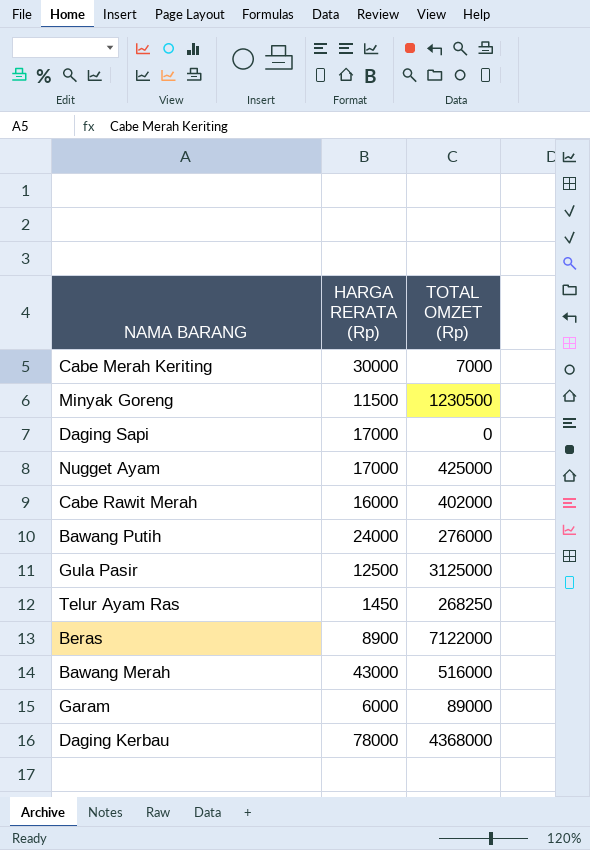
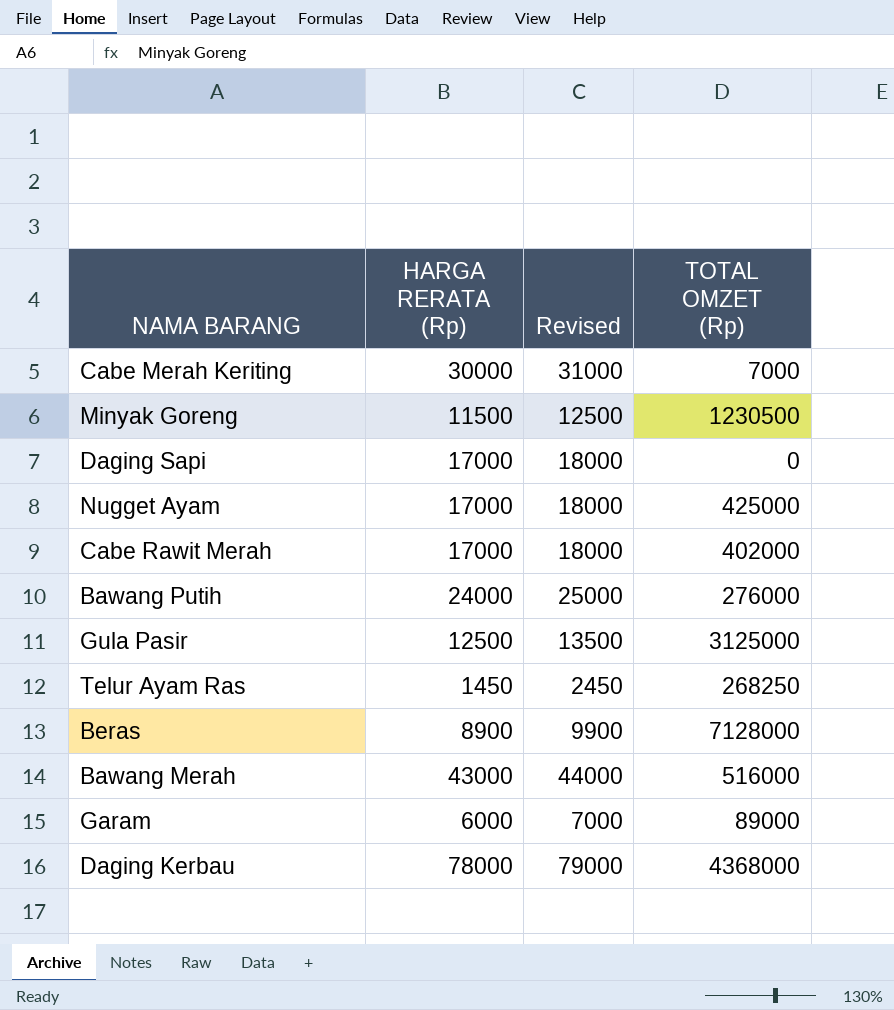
column Revised | formula: none -> [HARGA RERATA (Rp)] + 1000
Cabe Rawit Merah | HARGA RERATA (Rp): 16000 -> 17000
Beras | TOTAL OMZET (Rp): 7122000 -> 7128000

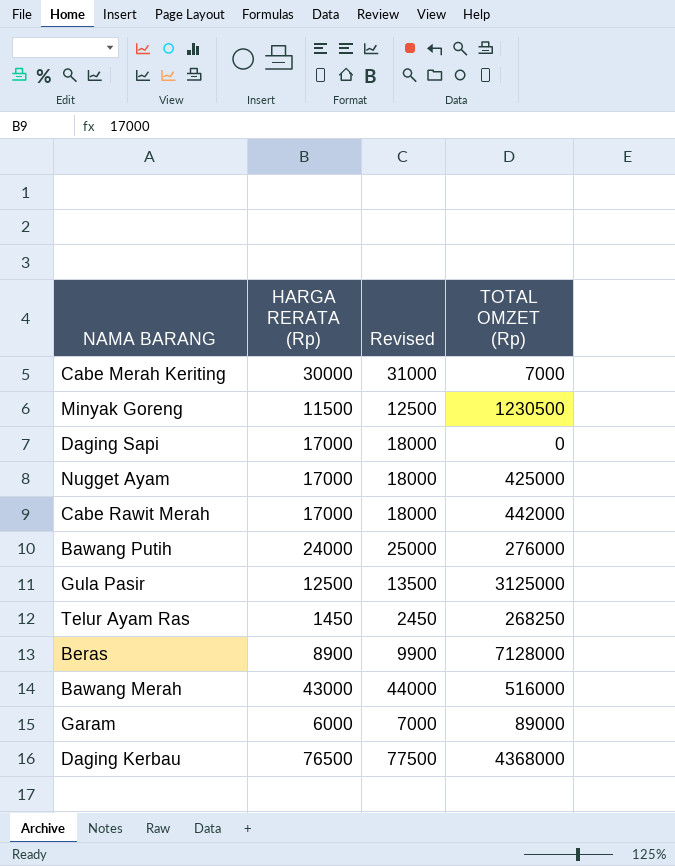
Cabe Rawit Merah | TOTAL OMZET (Rp): 402000 -> 442000
Daging Kerbau | HARGA RERATA (Rp): 78000 -> 76500
Daging Kerbau | Revised: 79000 -> 77500

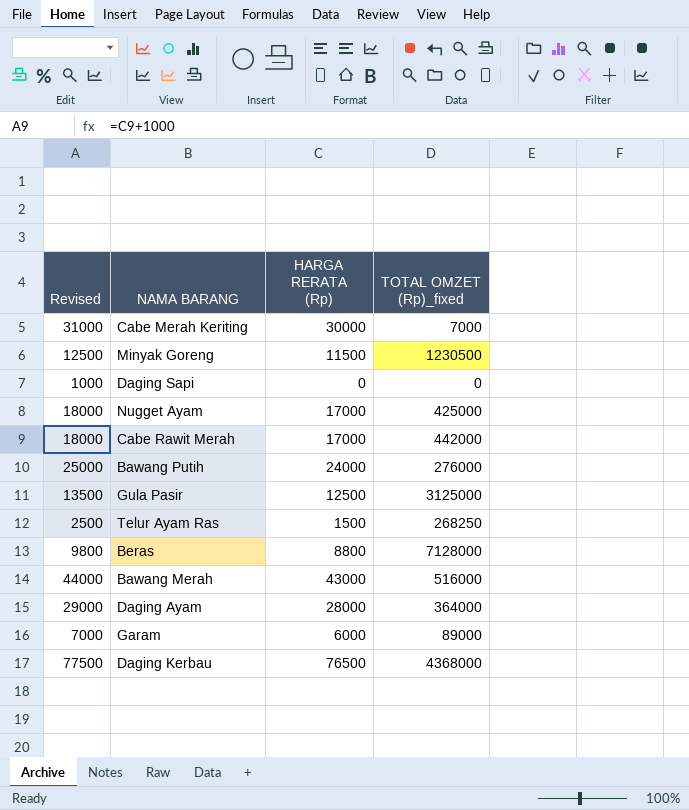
column Revised | position: 3 -> 1
column name: TOTAL OMZET (Rp) -> TOTAL OMZET (Rp)_fixed
Daging Sapi | Revised: 18000 -> 1000
Daging Sapi | HARGA RERATA (Rp): 17000 -> 0
Telur Ayam Ras | Revised: 2450 -> 2500
Telur Ayam Ras | HARGA RERATA (Rp): 1450 -> 1500
Beras | Revised: 9900 -> 9800
Beras | HARGA RERATA (Rp): 8900 -> 8800
row Daging Ayam: none -> 29000 | 28000 | 364000

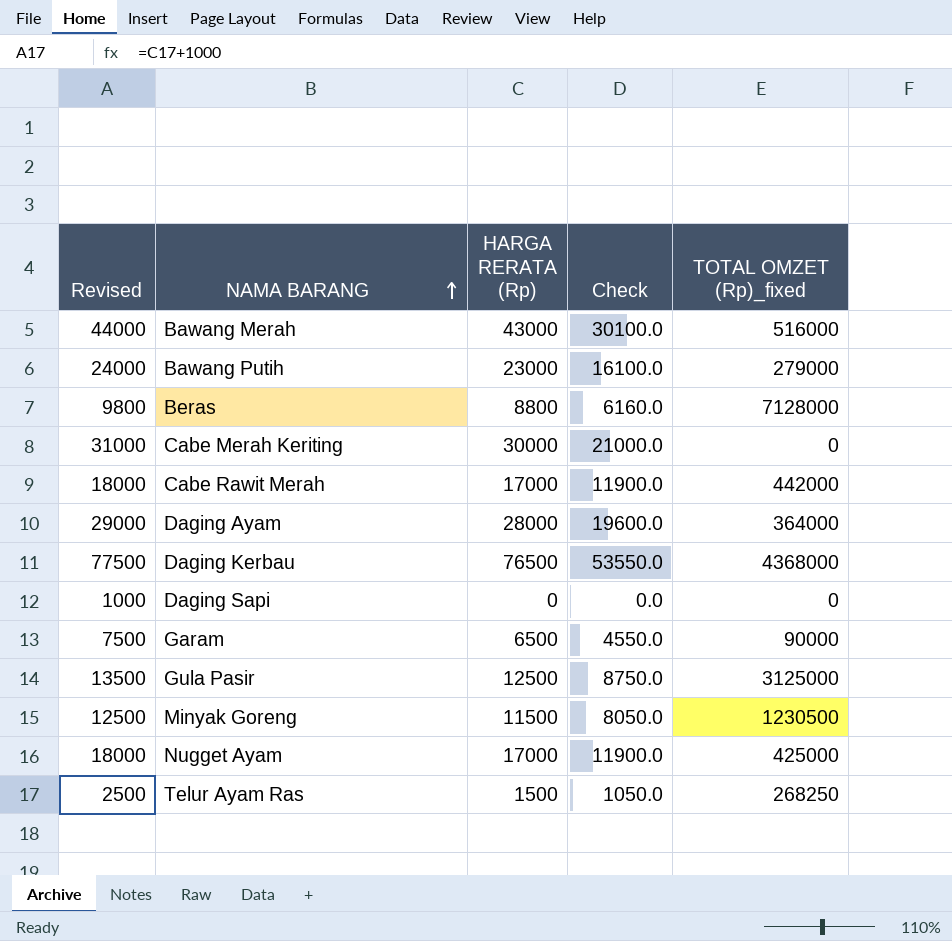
row order: none -> NAMA BARANG ascending
column Check | formula: none -> [HARGA RERATA (Rp)] * 0.7
Bawang Putih | Revised: 25000 -> 24000
Bawang Putih | HARGA RERATA (Rp): 24000 -> 23000
Bawang Putih | TOTAL OMZET (Rp)_fixed: 276000 -> 279000
Cabe Merah Keriting | TOTAL OMZET (Rp)_fixed: 7000 -> 0
Garam | Revised: 7000 -> 7500
Garam | HARGA RERATA (Rp): 6000 -> 6500
Garam | TOTAL OMZET (Rp)_fixed: 89000 -> 90000

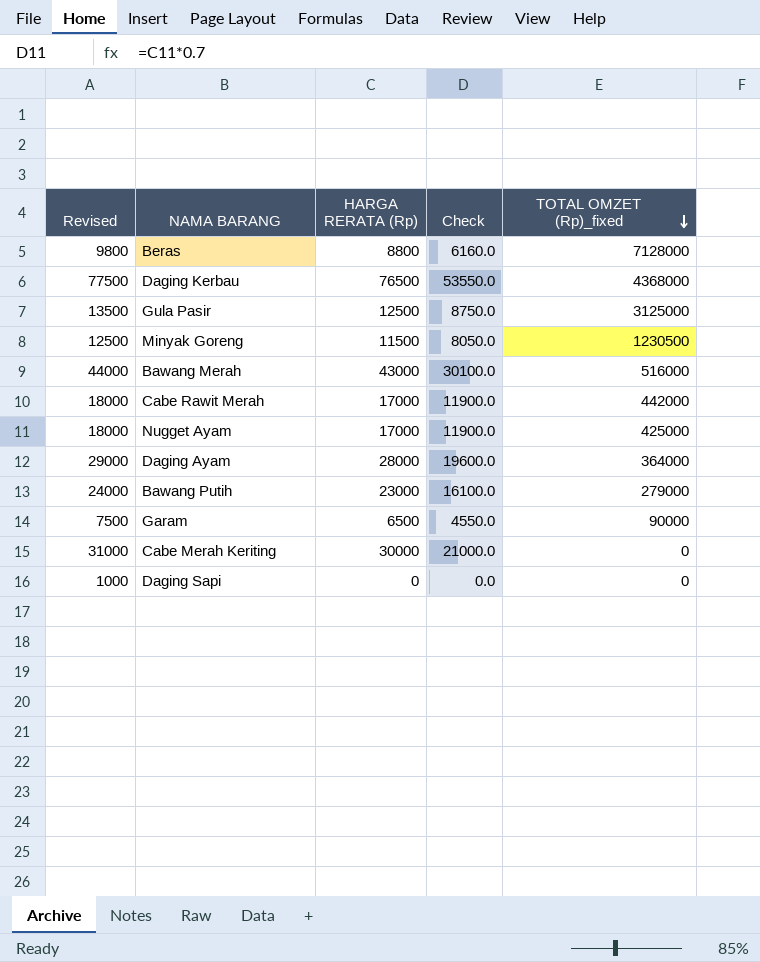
row order: NAMA BARANG ascending -> TOTAL OMZET (Rp)_fixed descending
row Telur Ayam Ras: 2500 | 1500 | 1050.0 | 268250 -> none

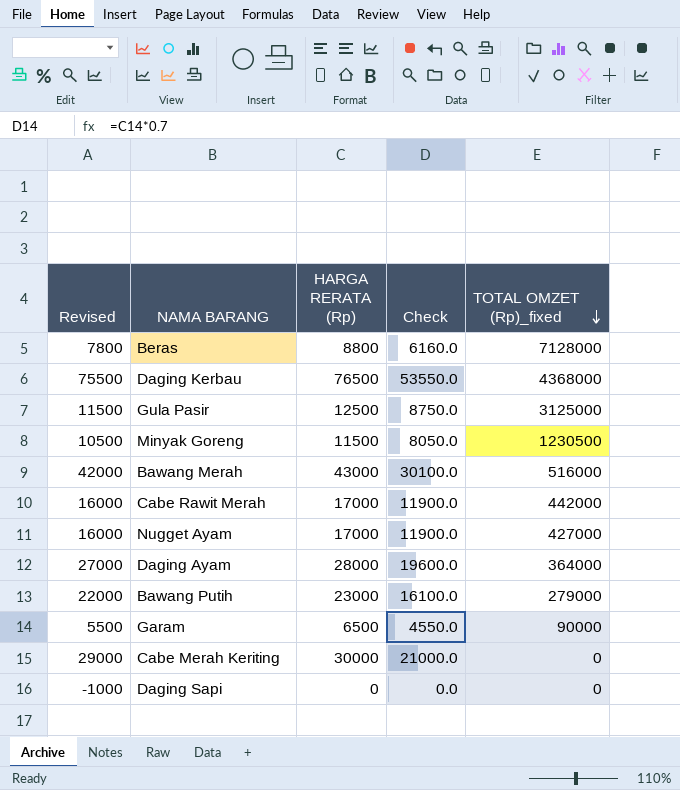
column Revised | formula: [HARGA RERATA (Rp)] + 1000 -> [HARGA RERATA (Rp)] - 1000
Nugget Ayam | TOTAL OMZET (Rp)_fixed: 425000 -> 427000

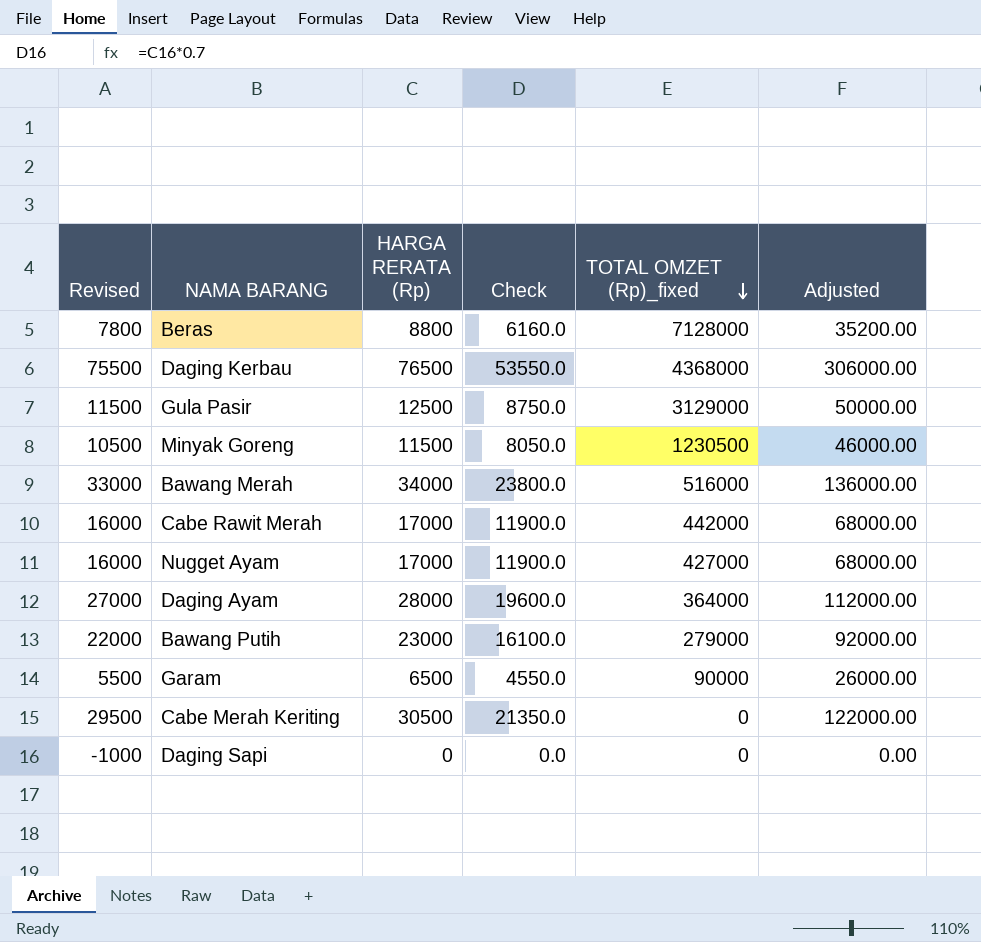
column Adjusted | formula: none -> [HARGA RERATA (Rp)] * 4
Gula Pasir | TOTAL OMZET (Rp)_fixed: 3125000 -> 3129000
Bawang Merah | Revised: 42000 -> 33000
Bawang Merah | HARGA RERATA (Rp): 43000 -> 34000
Bawang Merah | Check: 30100.0 -> 23800.0
Cabe Merah Keriting | Revised: 29000 -> 29500
Cabe Merah Keriting | HARGA RERATA (Rp): 30000 -> 30500
Cabe Merah Keriting | Check: 21000.0 -> 21350.0

